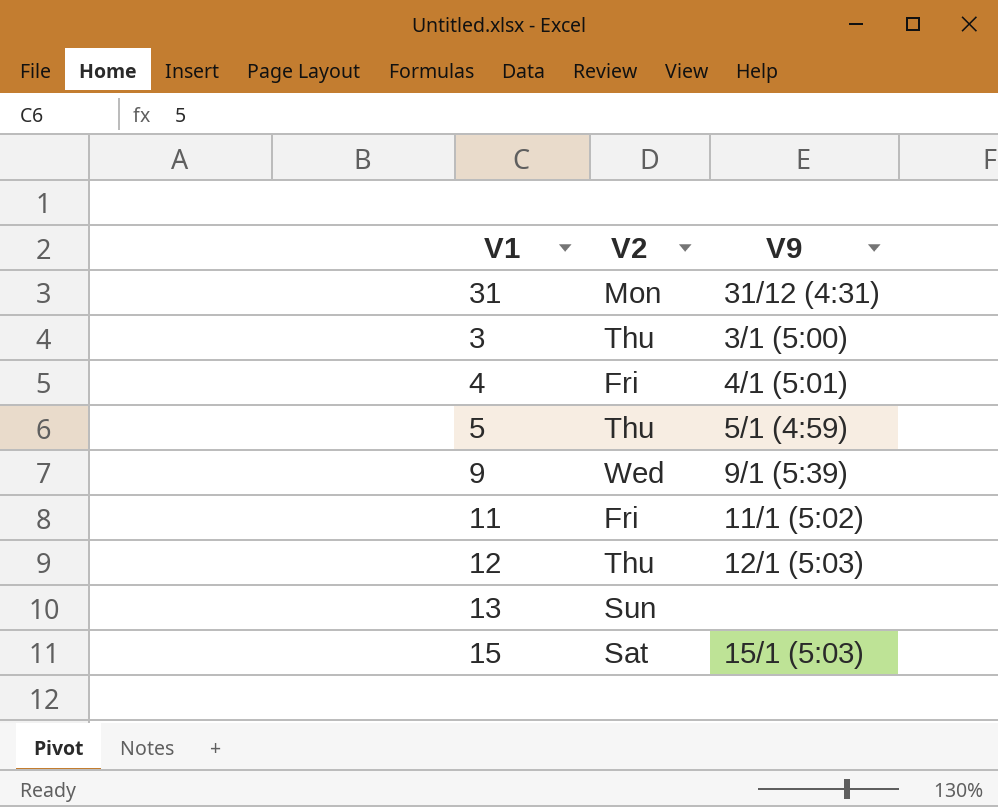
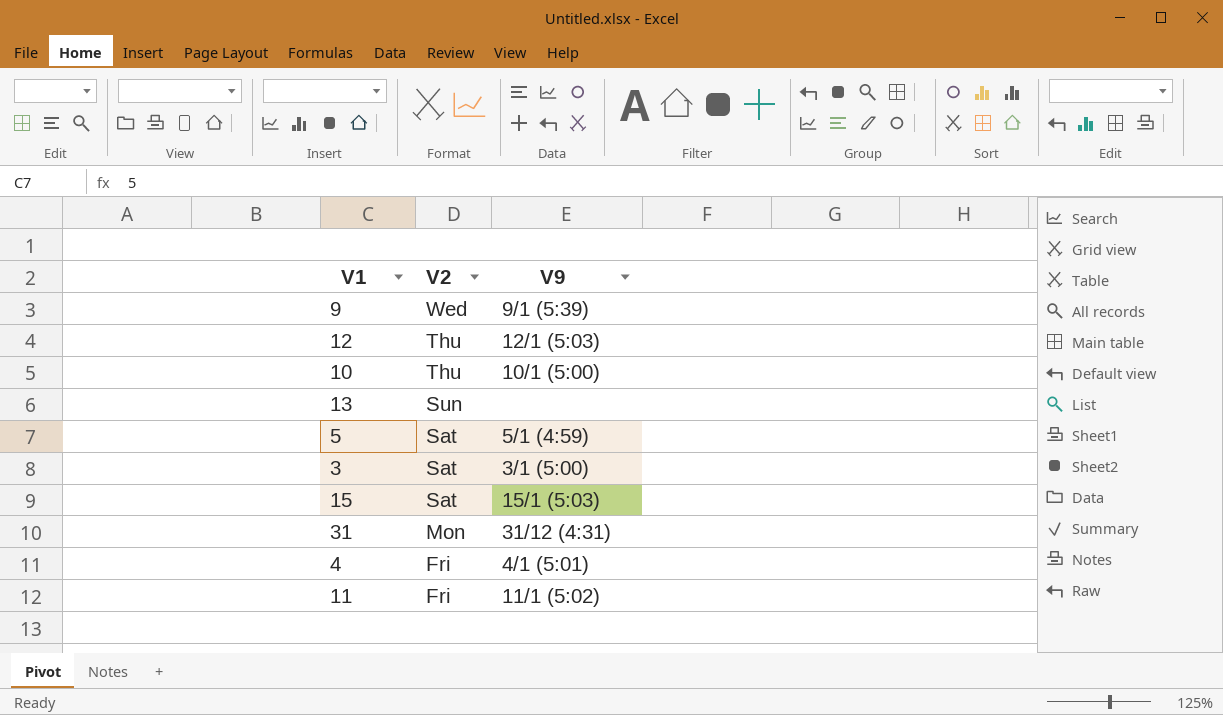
row order: none -> V2 descending
row 10: none -> Thu | 10/1 (5:00)
5 | V2: Thu -> Sat
3 | V2: Thu -> Sat

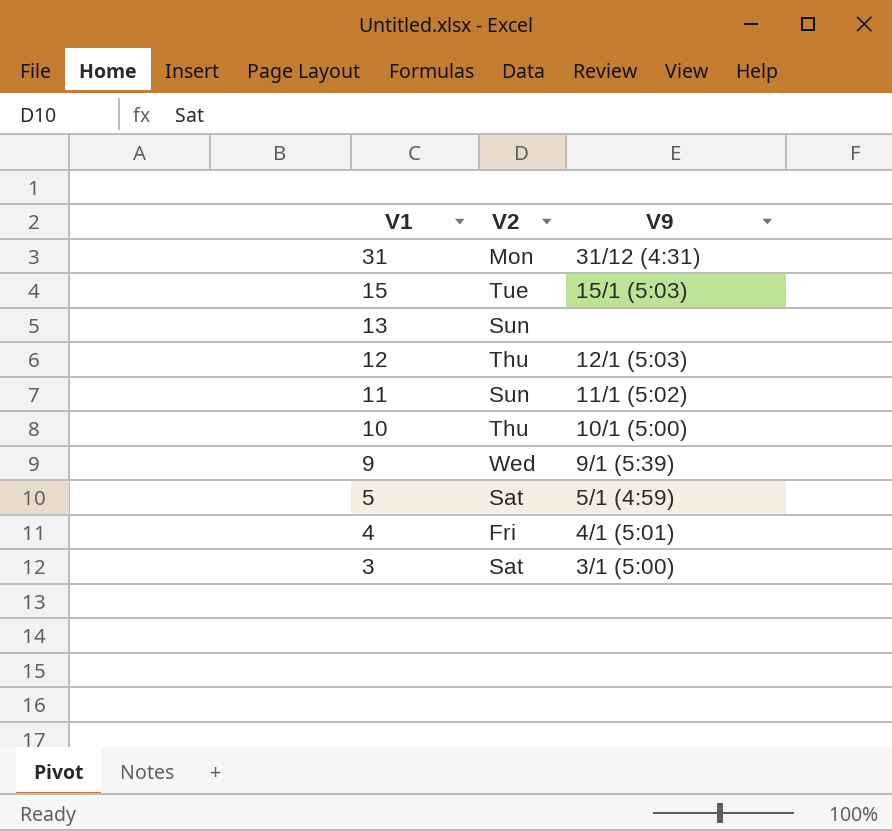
row order: V2 descending -> V1 descending
15 | V2: Sat -> Tue
11 | V2: Fri -> Sun

